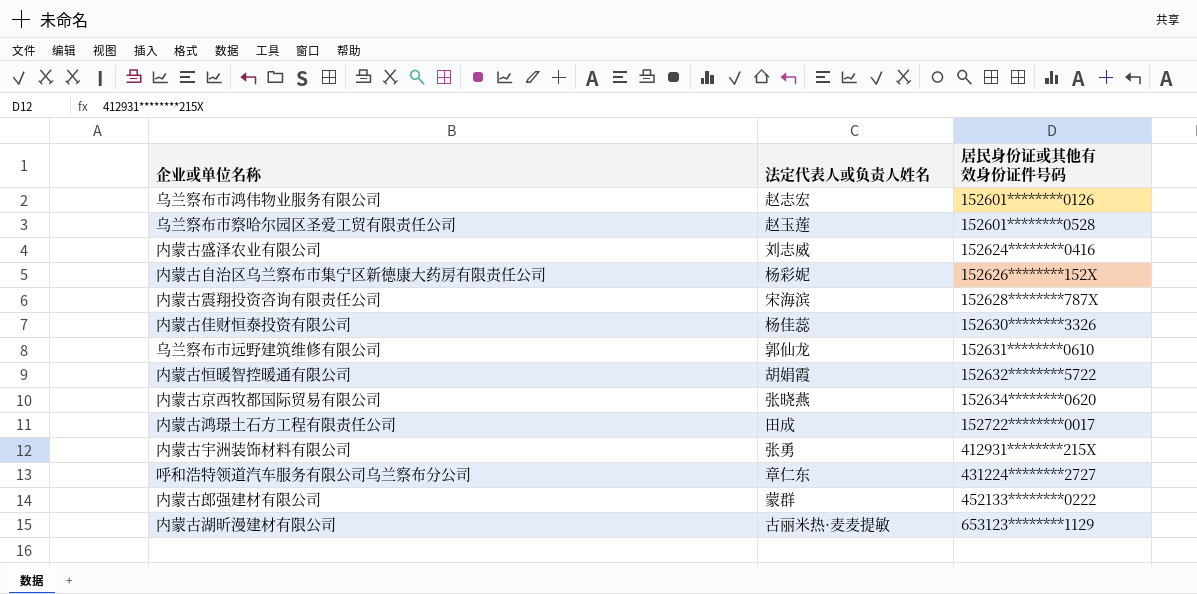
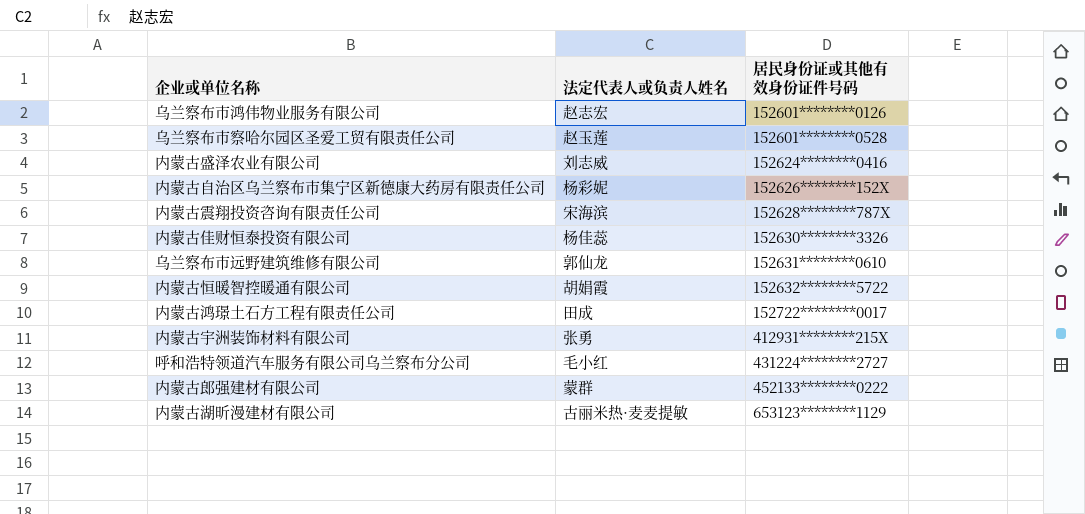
row 内蒙古京西牧都国际贸易有限公司: 张晓燕 | 152634********0620 -> none
呼和浩特领道汽车服务有限公司乌兰察布分公司 | 法定代表人或负责人姓名: 章仁东 -> 毛小红

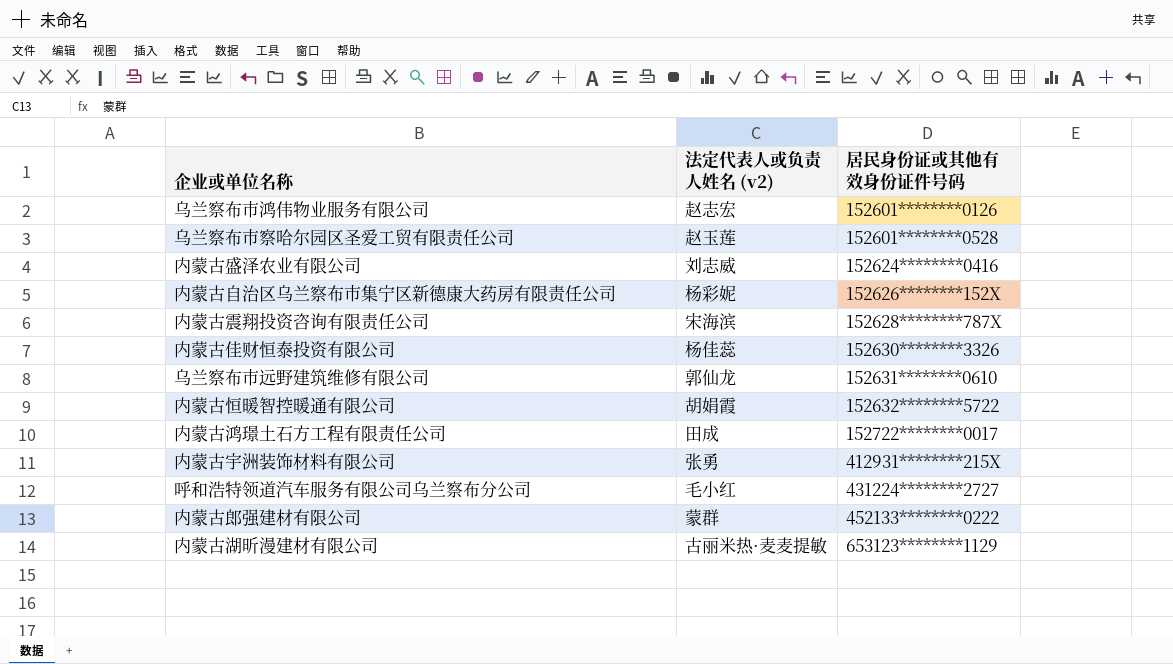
column name: 法定代表人或负责人姓名 -> 法定代表人或负责人姓名 (v2)

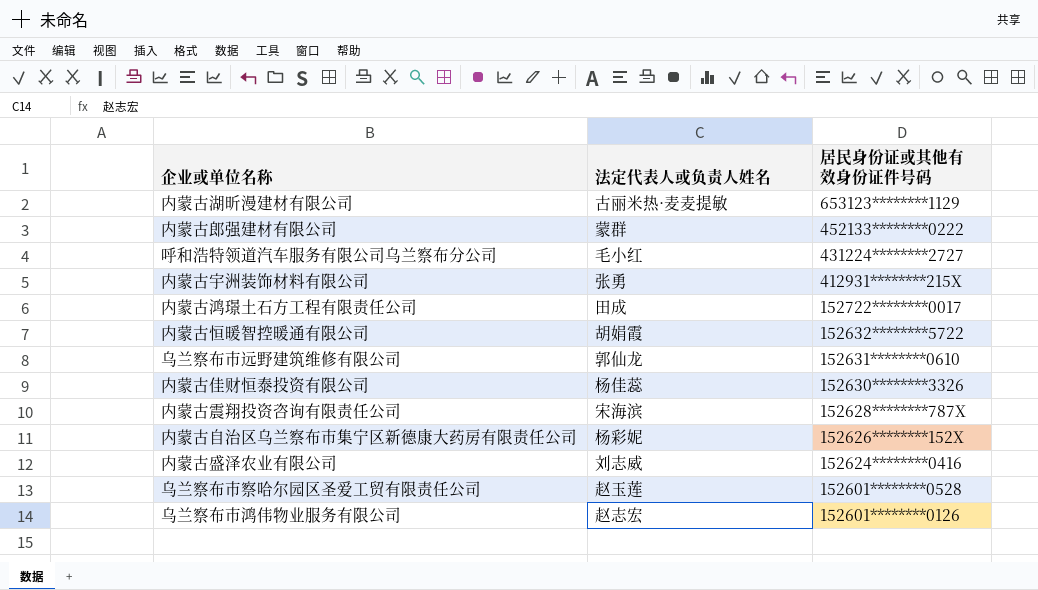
row order: 居民身份证或其他有效身份证件号码 ascending -> 居民身份证或其他有效身份证件号码 descending
column name: 法定代表人或负责人姓名 (v2) -> 法定代表人或负责人姓名

